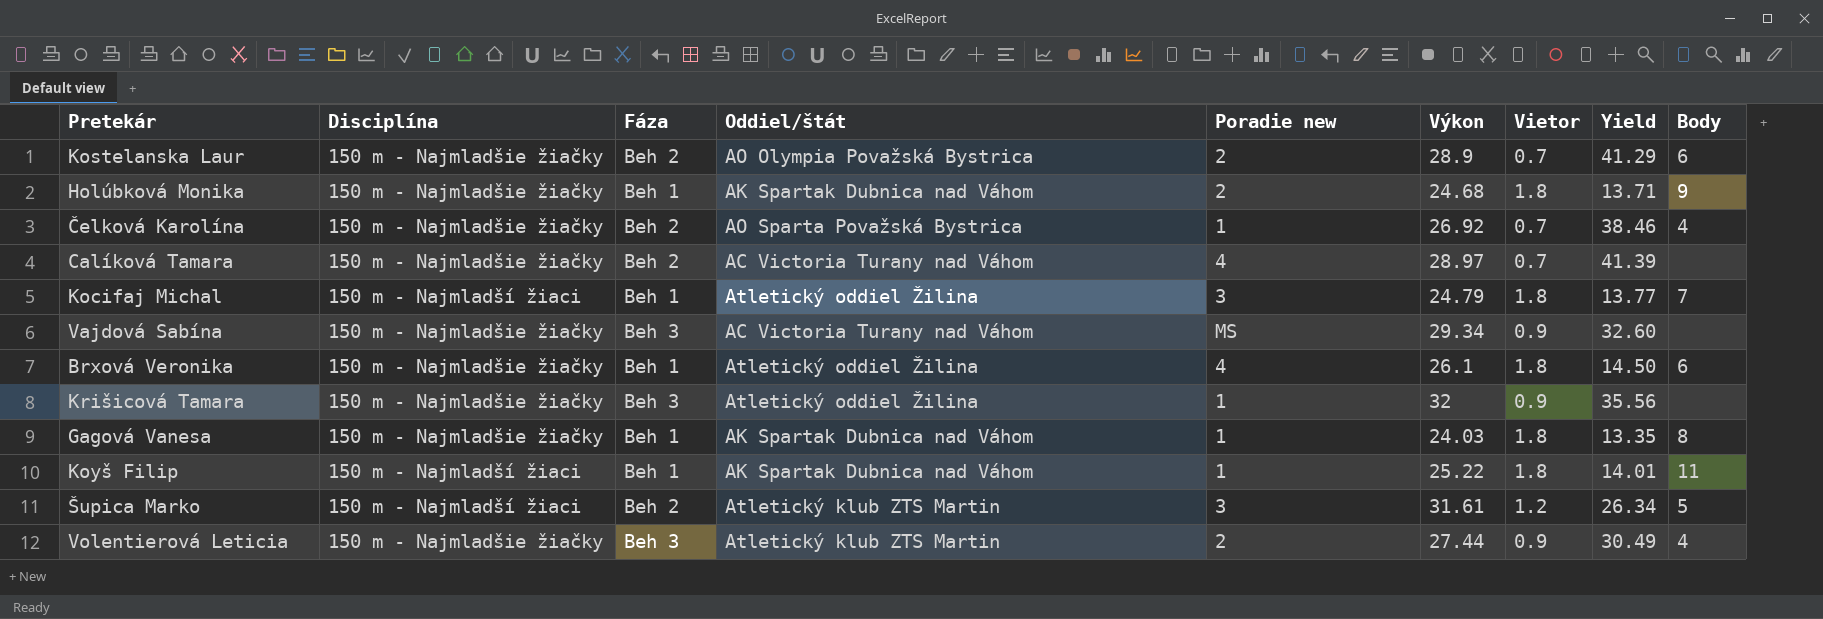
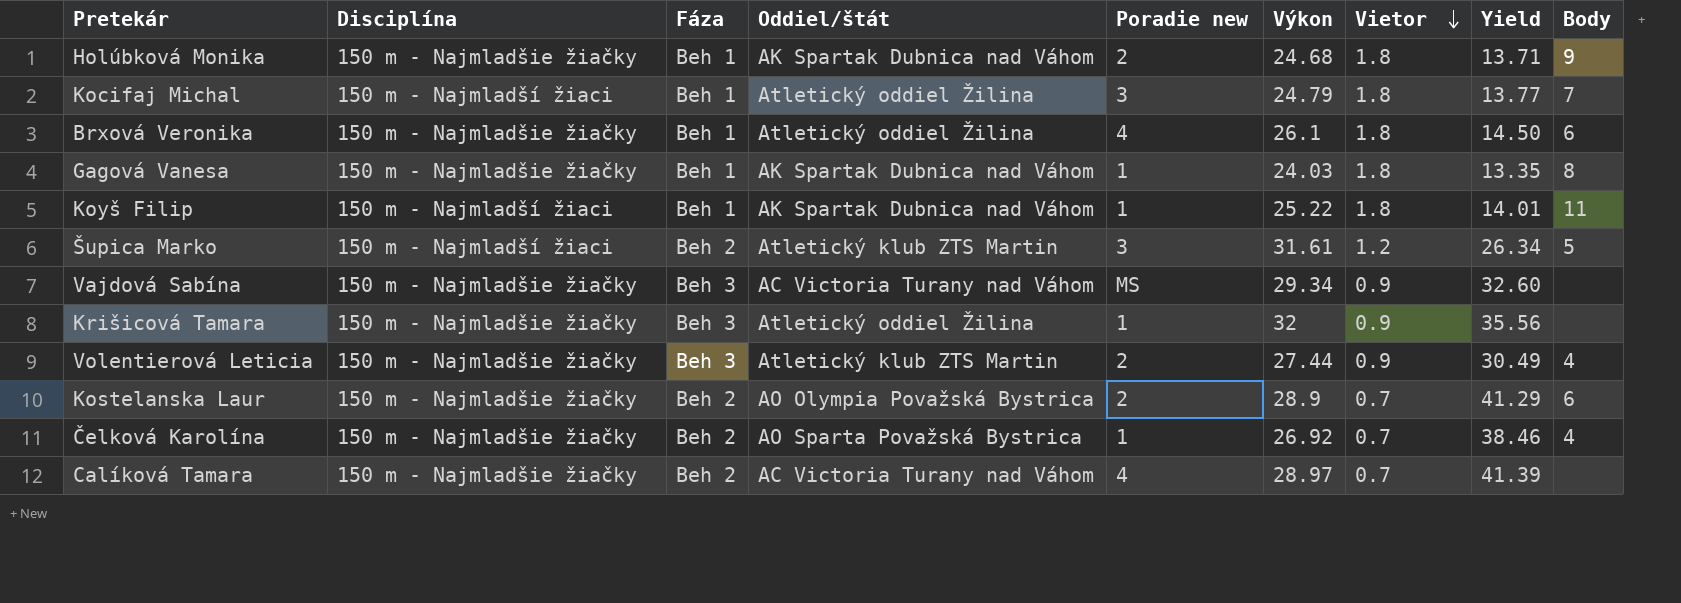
row order: none -> Vietor descending

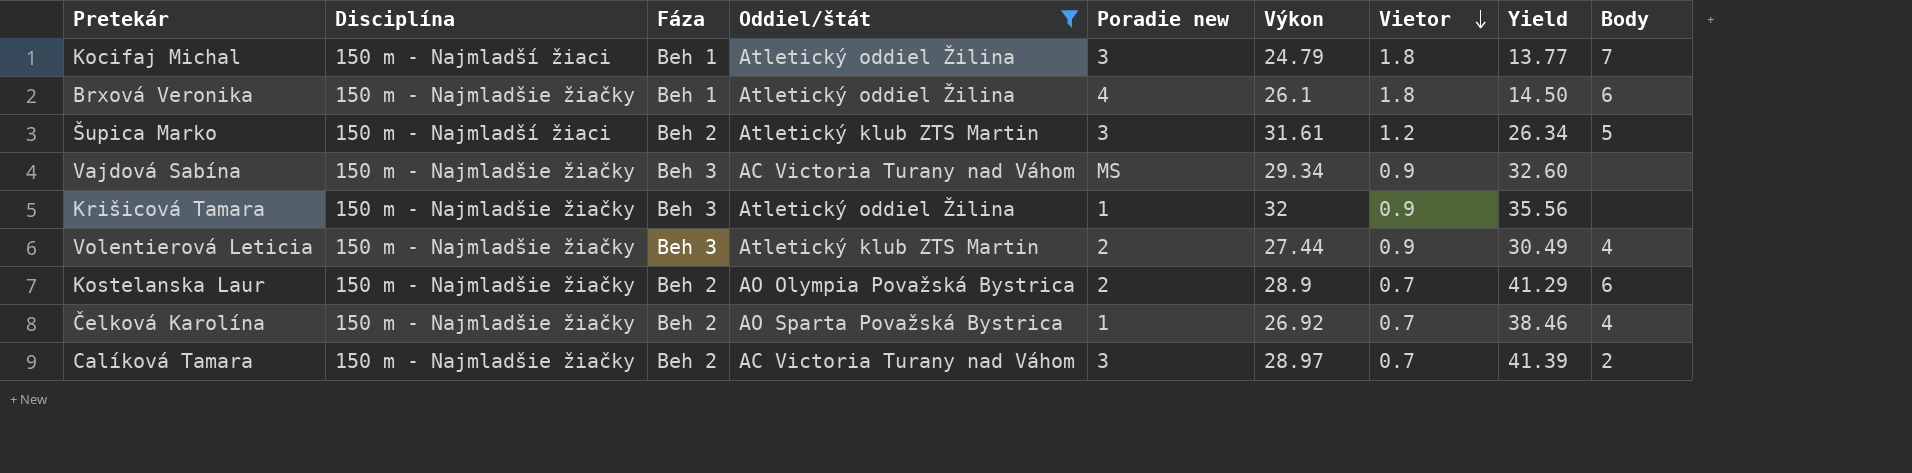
filter: none -> Oddiel/štát != AK Spartak Dubnica nad Váhom
Calíková Tamara | Poradie new: 4 -> 3
Calíková Tamara | Body: none -> 2

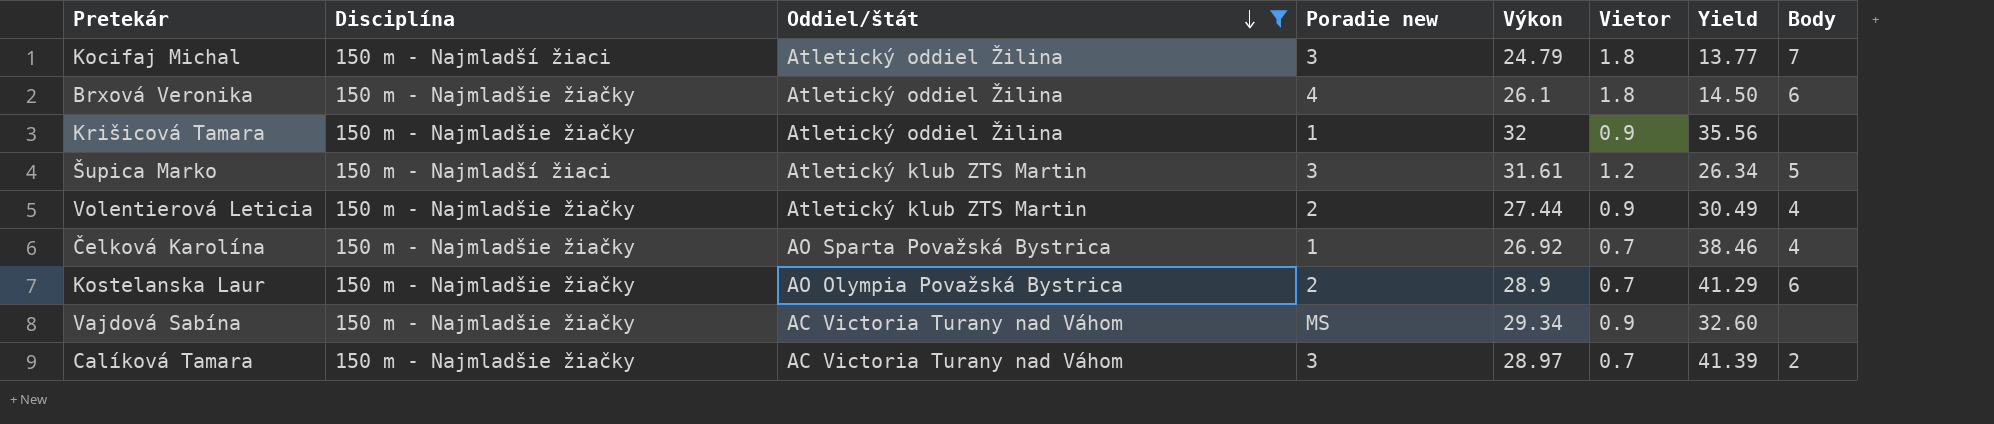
row order: Vietor descending -> Oddiel/štát descending
column Fáza | position: 3 -> none

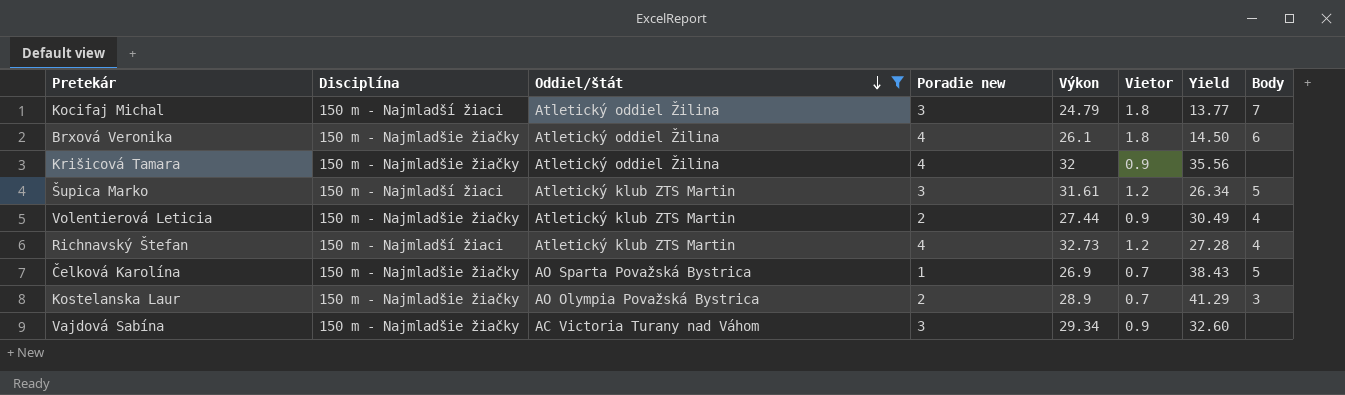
row Calíková Tamara: 150 m - Najmladšie žiačky | AC Victoria Turany nad Váhom | 3 | 28.97 | 0.7 | 41.39 | 2 -> none
Krišicová Tamara | Poradie new: 1 -> 4
row Richnavský Štefan: none -> 150 m - Najmladší žiaci | Atletický klub ZTS Martin | 4 | 32.73 | 1.2 | 27.28 | 4
Čelková Karolína | Výkon: 26.92 -> 26.9
Čelková Karolína | Yield: 38.46 -> 38.43
Čelková Karolína | Body: 4 -> 5
Kostelanska Laur | Body: 6 -> 3
Vajdová Sabína | Poradie new: MS -> 3

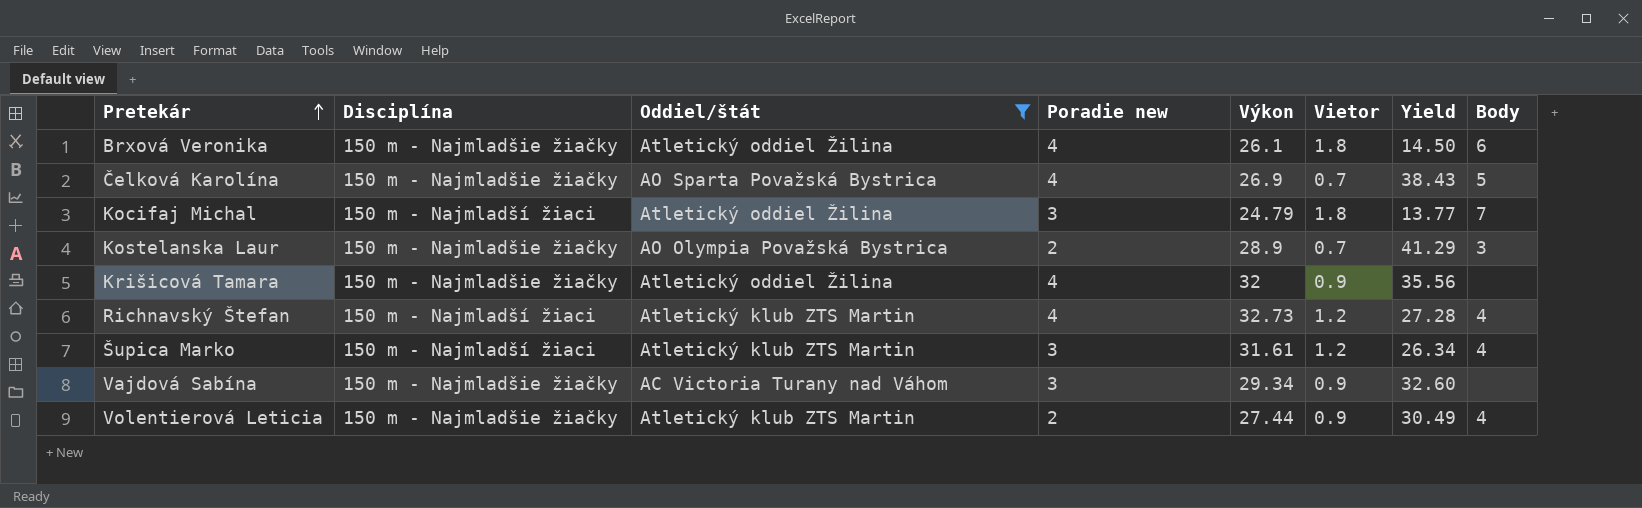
row order: Oddiel/štát descending -> Pretekár ascending
Čelková Karolína | Poradie new: 1 -> 4
Šupica Marko | Body: 5 -> 4

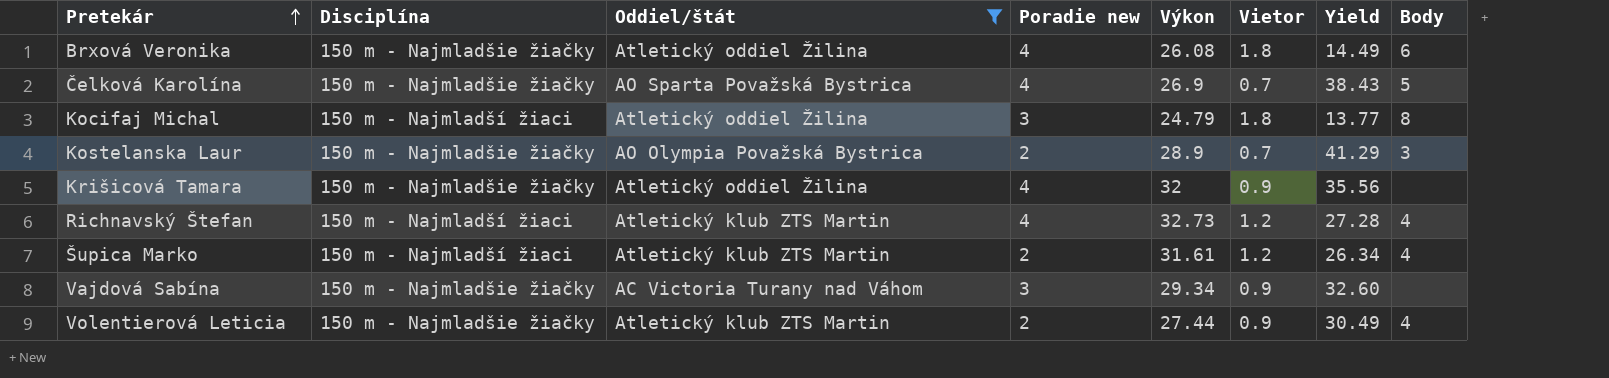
Brxová Veronika | Výkon: 26.1 -> 26.08
Brxová Veronika | Yield: 14.50 -> 14.49
Kocifaj Michal | Body: 7 -> 8
Šupica Marko | Poradie new: 3 -> 2

